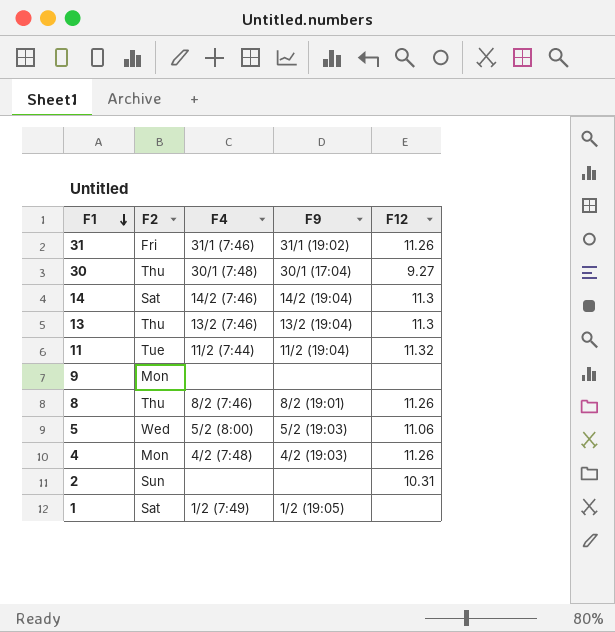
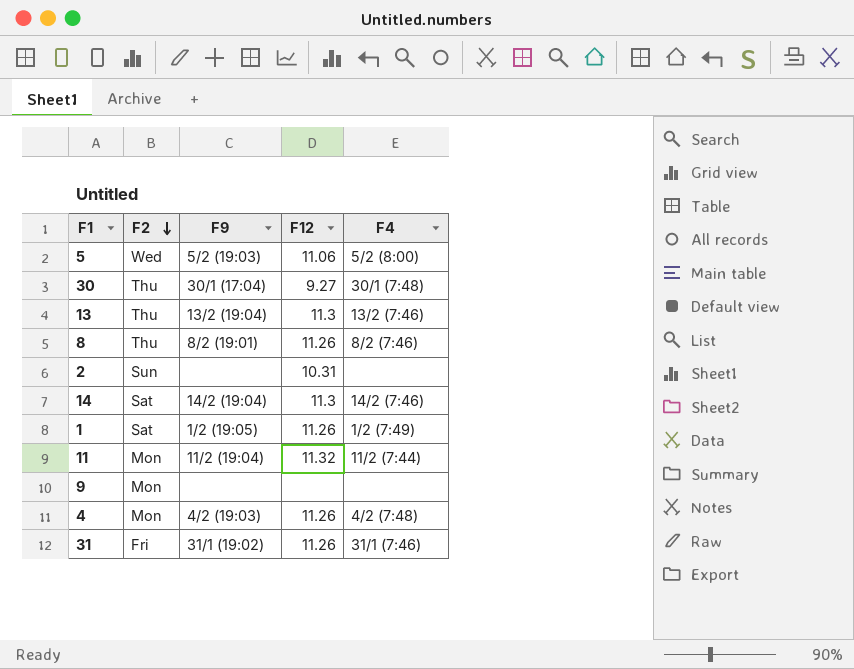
row order: F1 descending -> F2 descending
column F4 | position: 3 -> 5
1 | F12: none -> 11.26
11 | F2: Tue -> Mon

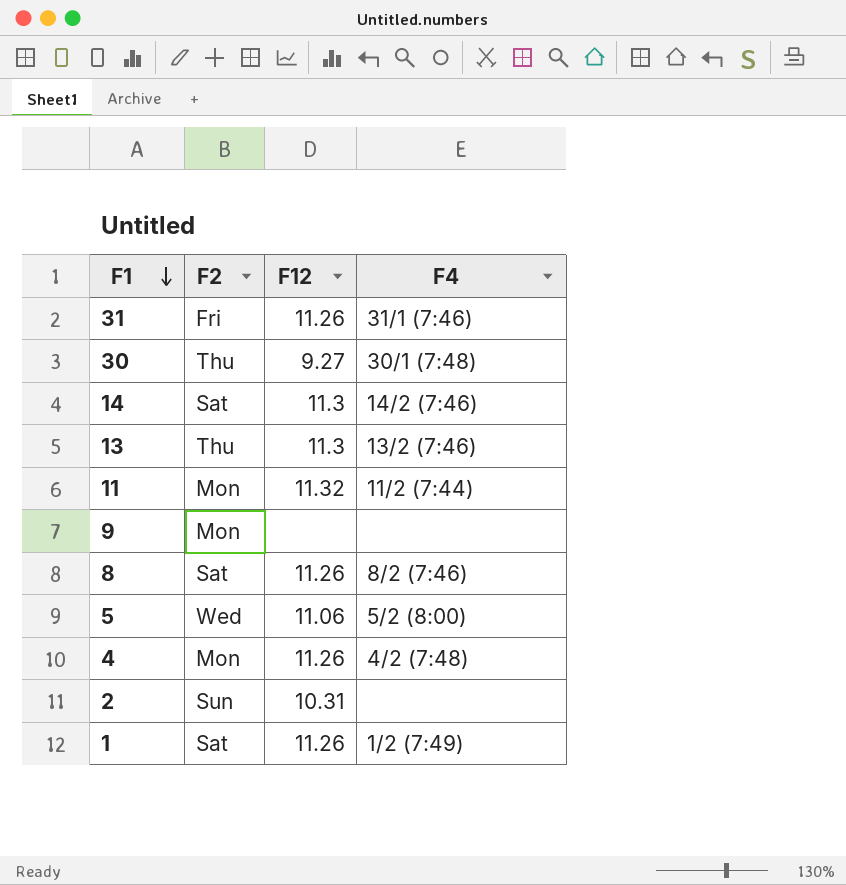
row order: F2 descending -> F1 descending
column F9 | position: 3 -> none
8 | F2: Thu -> Sat

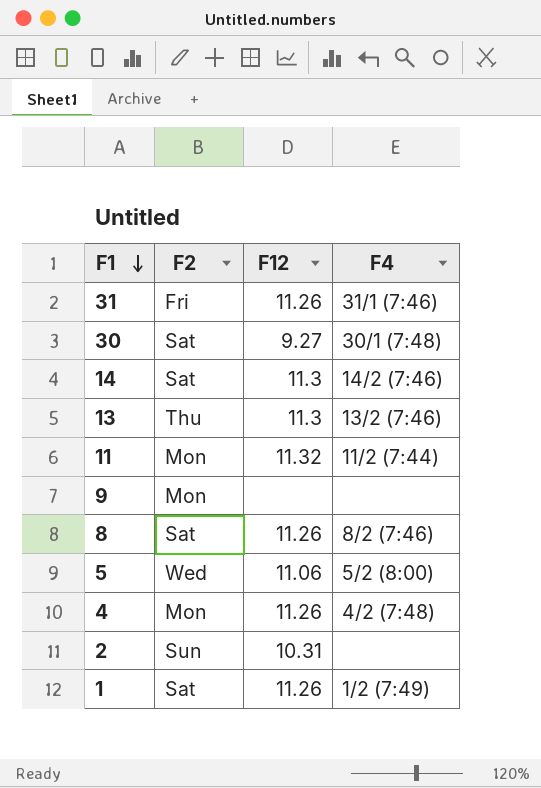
30 | F2: Thu -> Sat

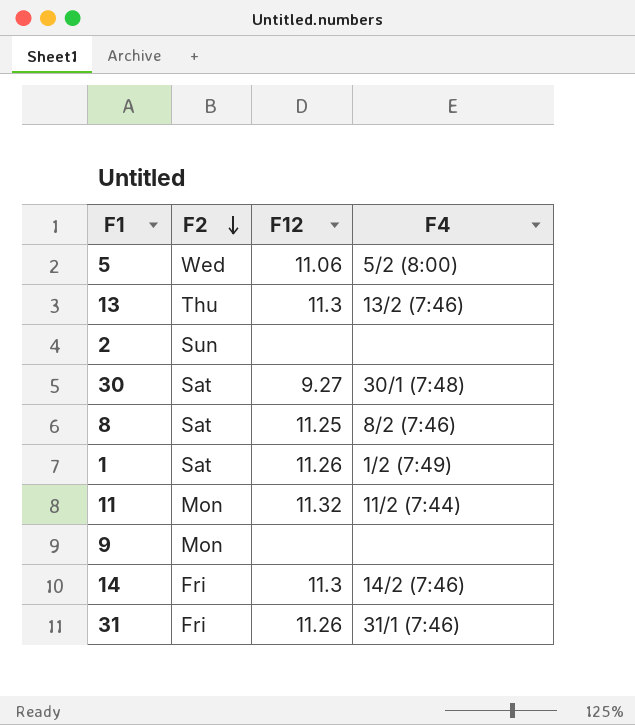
row order: F1 descending -> F2 descending
row 4: Mon | 11.26 | 4/2 (7:48) -> none
2 | F12: 10.31 -> none
8 | F12: 11.26 -> 11.25
14 | F2: Sat -> Fri

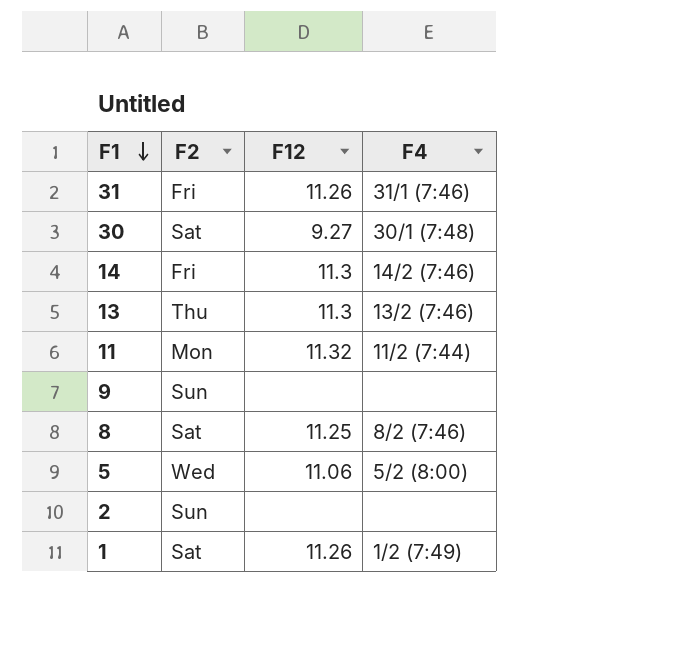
row order: F2 descending -> F1 descending
9 | F2: Mon -> Sun

